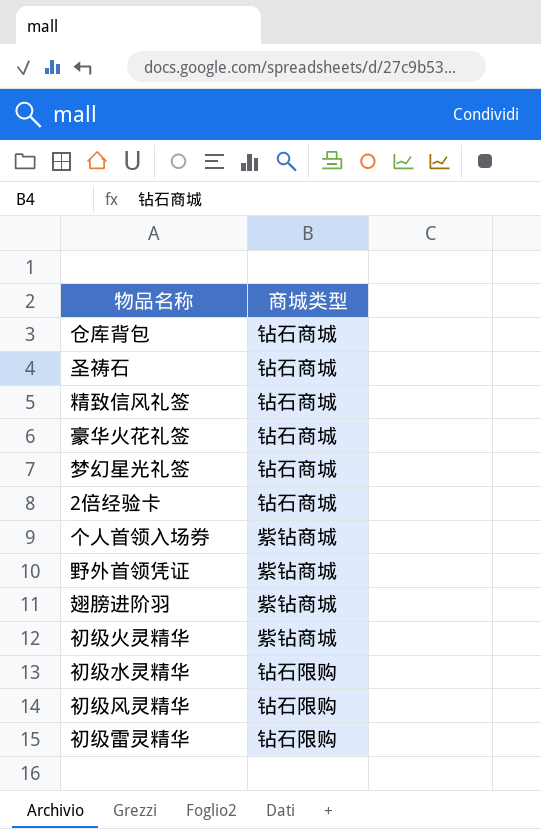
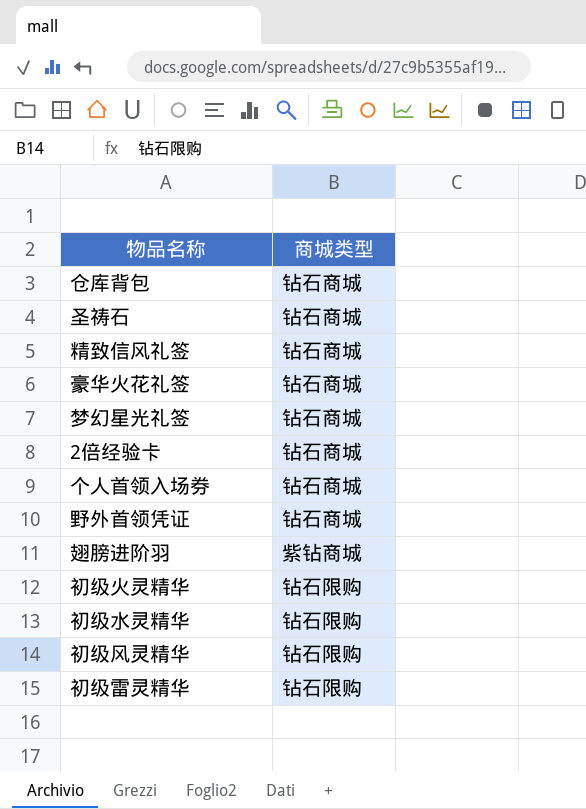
个人首领入场券 | 商城类型: 紫钻商城 -> 钻石商城
野外首领凭证 | 商城类型: 紫钻商城 -> 钻石商城
初级火灵精华 | 商城类型: 紫钻商城 -> 钻石限购

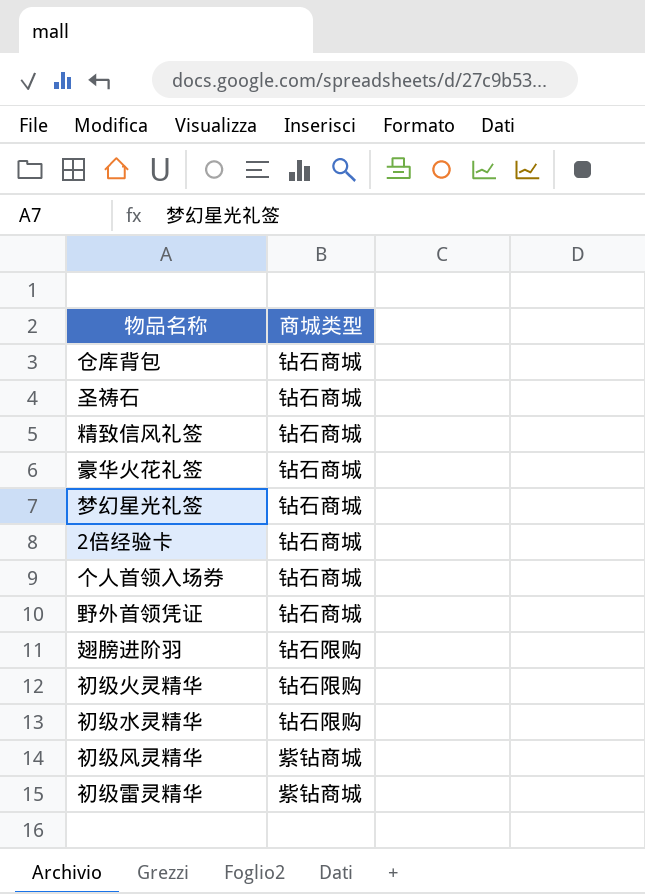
翅膀进阶羽 | 商城类型: 紫钻商城 -> 钻石限购
初级风灵精华 | 商城类型: 钻石限购 -> 紫钻商城
初级雷灵精华 | 商城类型: 钻石限购 -> 紫钻商城

